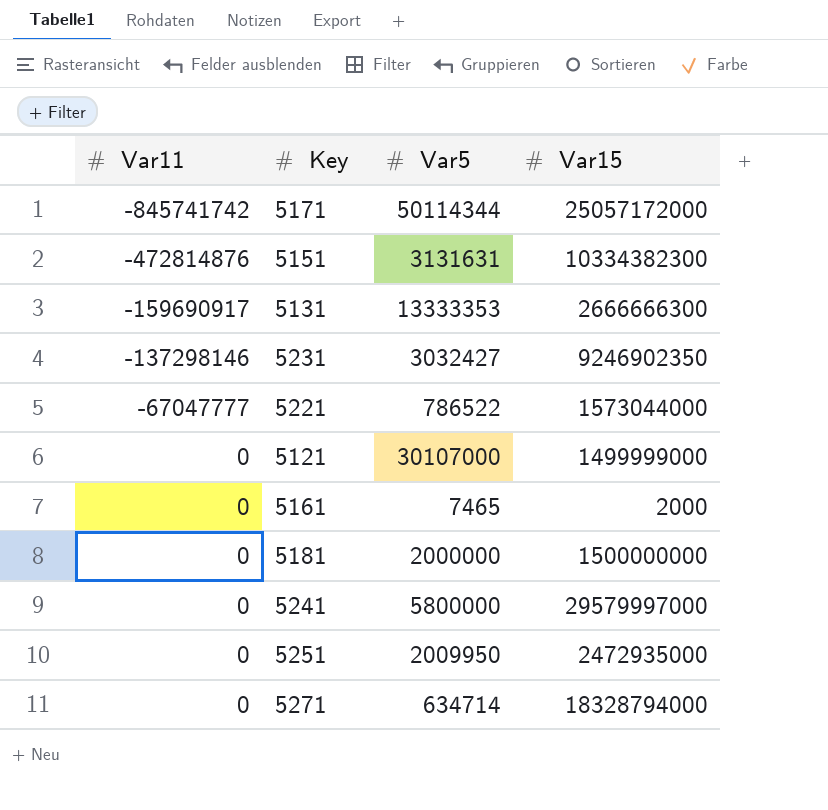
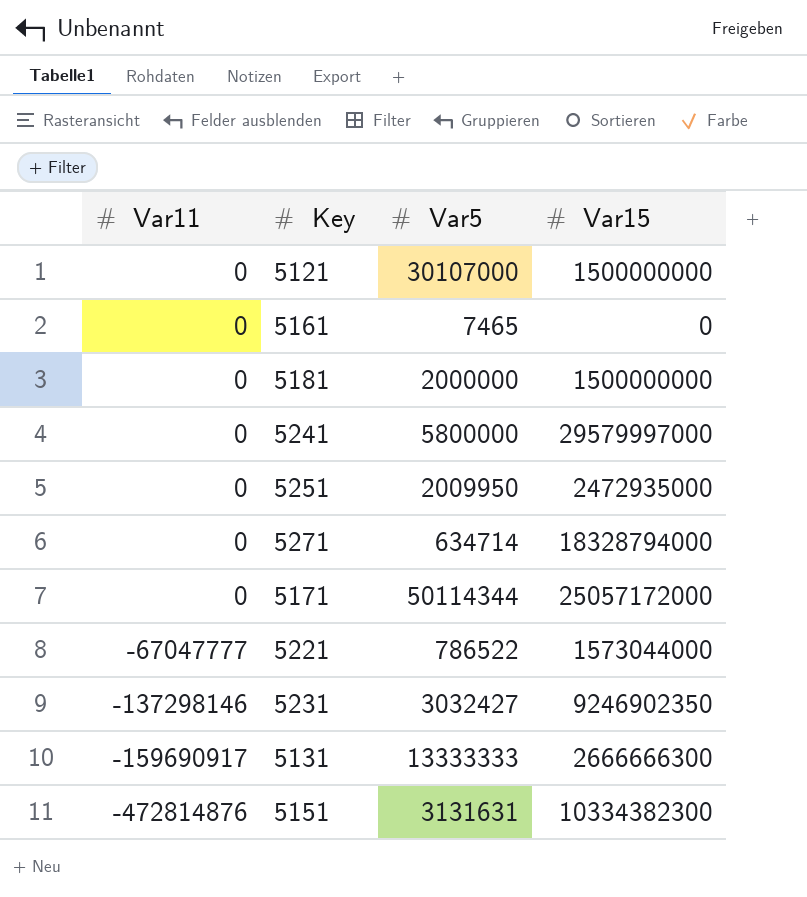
row order: Var11 ascending -> Var11 descending
5121 | Var15: 1499999000 -> 1500000000
5161 | Var15: 2000 -> 0
5171 | Var11: -845741742 -> 0
5131 | Var5: 13333353 -> 13333333

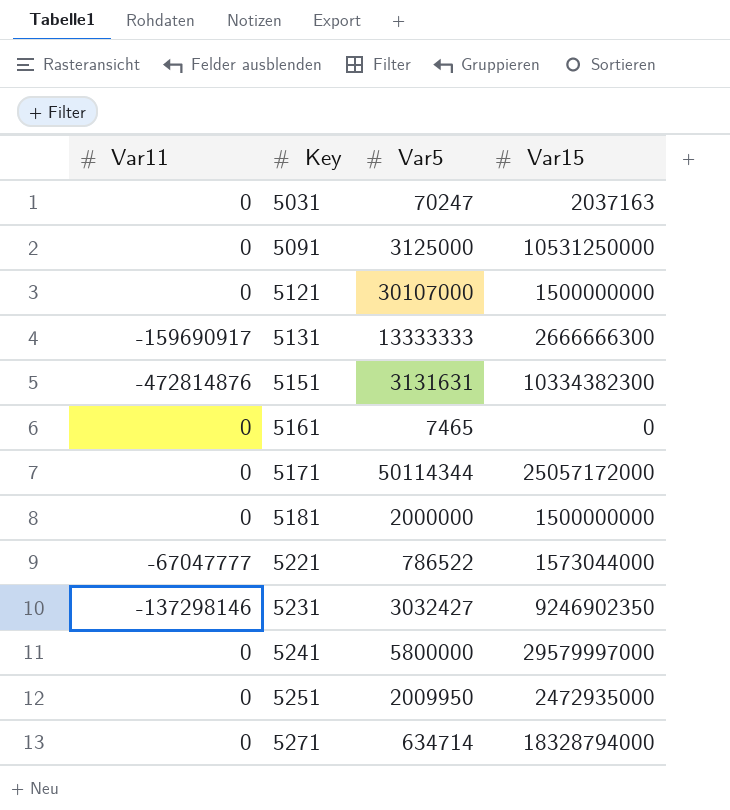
row order: Var11 descending -> Key ascending
row 5031: none -> 0 | 70247 | 2037163
row 5091: none -> 0 | 3125000 | 10531250000

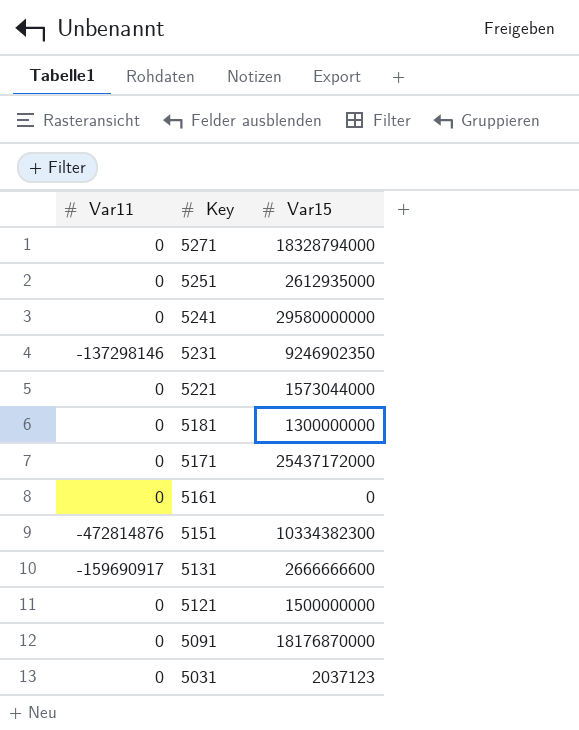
row order: Key ascending -> Key descending
column Var5 | position: 3 -> none
5251 | Var15: 2472935000 -> 2612935000
5241 | Var15: 29579997000 -> 29580000000
5221 | Var11: -67047777 -> 0
5181 | Var15: 1500000000 -> 1300000000
5171 | Var15: 25057172000 -> 25437172000
5131 | Var15: 2666666300 -> 2666666600
5091 | Var15: 10531250000 -> 18176870000
5031 | Var15: 2037163 -> 2037123

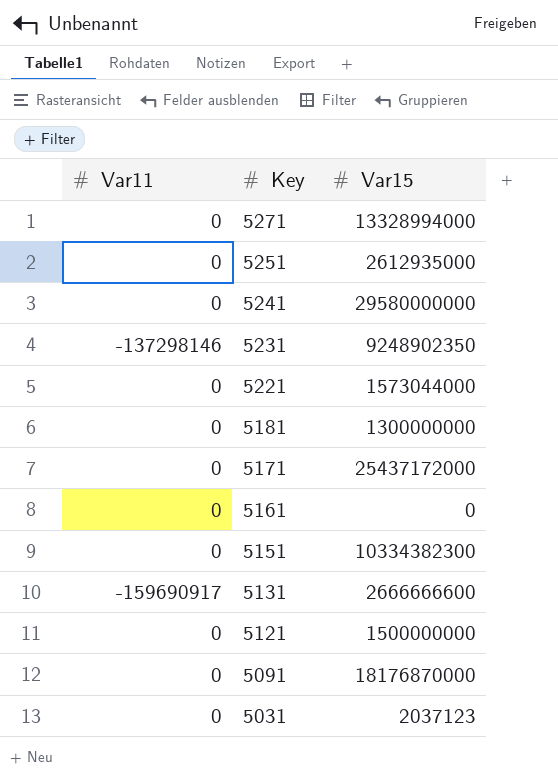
5271 | Var15: 18328794000 -> 13328994000
5231 | Var15: 9246902350 -> 9248902350
5151 | Var11: -472814876 -> 0

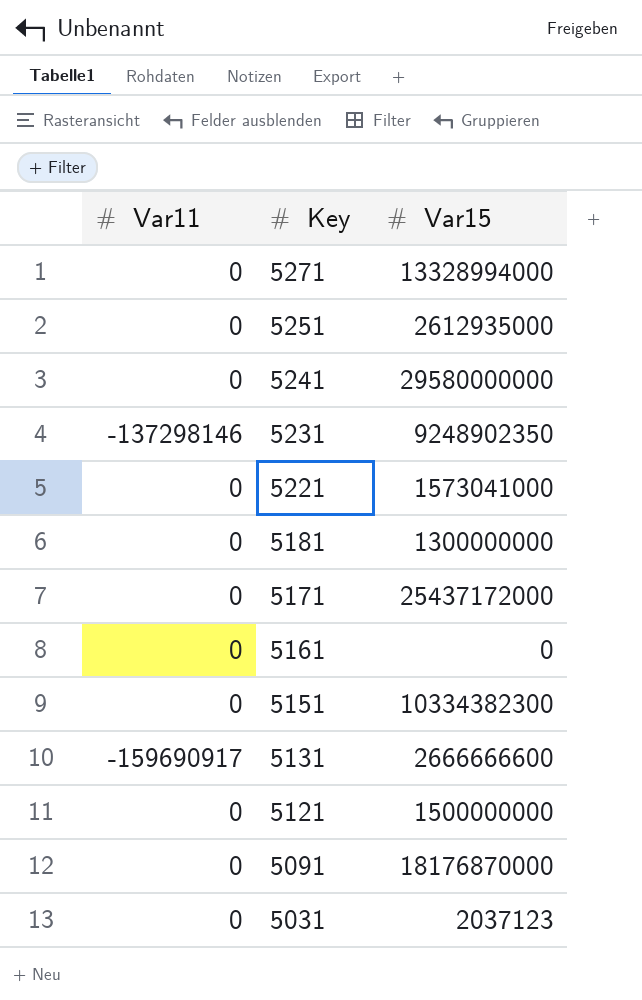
5221 | Var15: 1573044000 -> 1573041000

